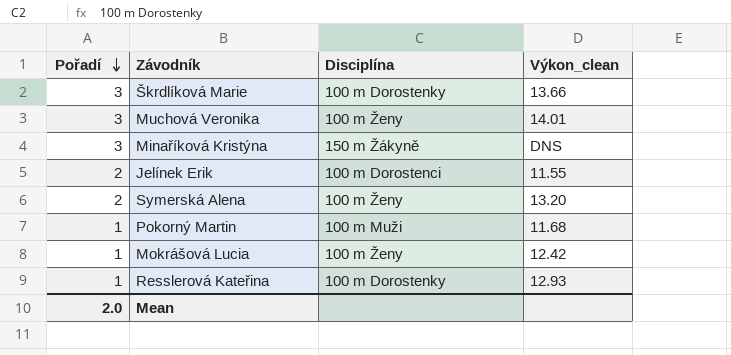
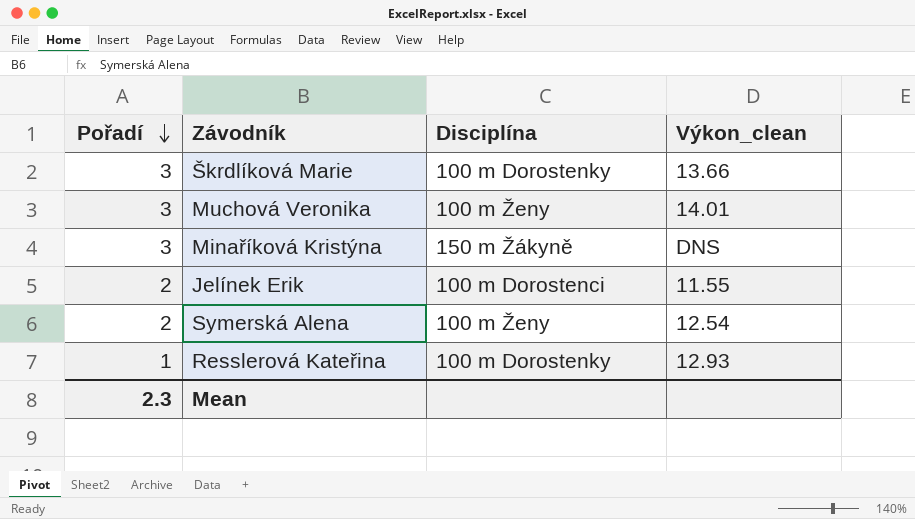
row Pokorný Martin: 1 | 100 m Muži | 11.68 -> none
row Mokrášová Lucia: 1 | 100 m Ženy | 12.42 -> none
Symerská Alena | Výkon_clean: 13.20 -> 12.54
Mean | Pořadí: 2.0 -> 2.3

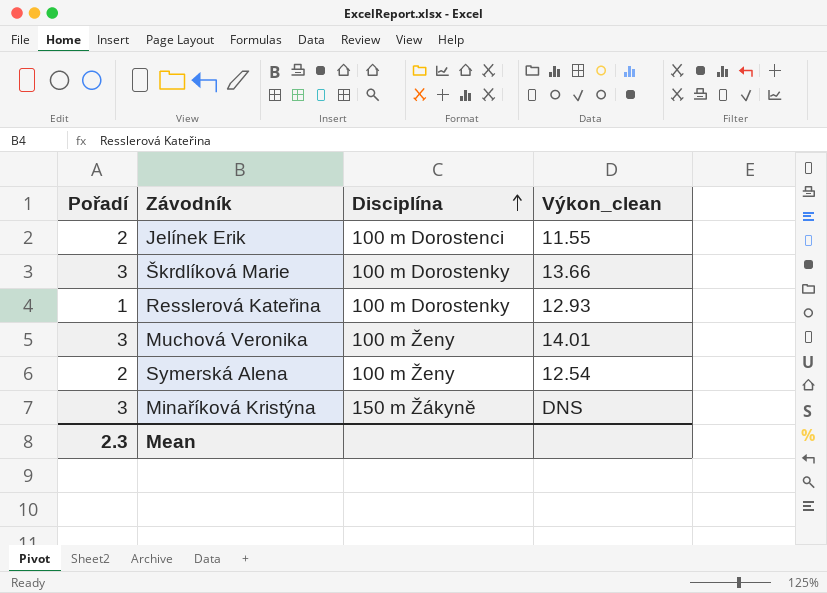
row order: Pořadí descending -> Disciplína ascending

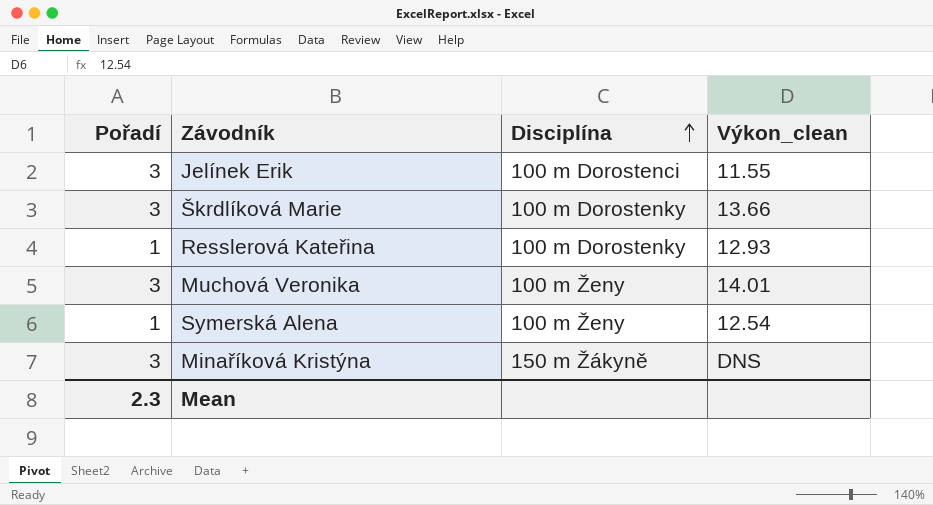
Jelínek Erik | Pořadí: 2 -> 3
Symerská Alena | Pořadí: 2 -> 1

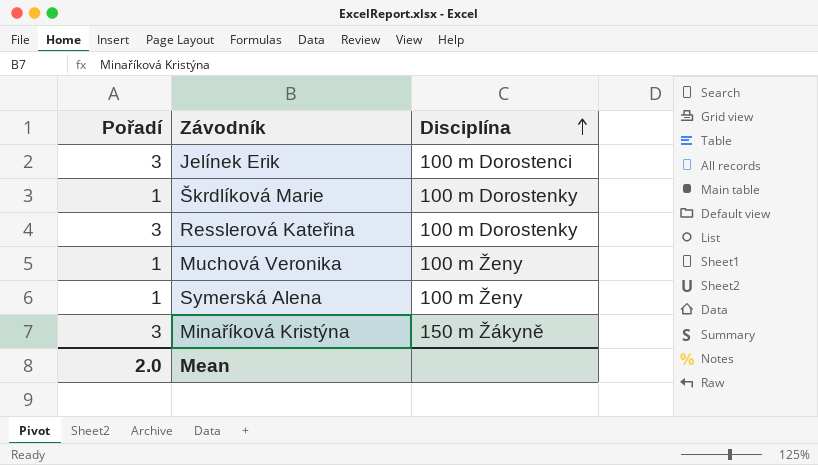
column Výkon_clean | position: 4 -> none
Škrdlíková Marie | Pořadí: 3 -> 1
Resslerová Kateřina | Pořadí: 1 -> 3
Muchová Veronika | Pořadí: 3 -> 1
Mean | Pořadí: 2.3 -> 2.0

